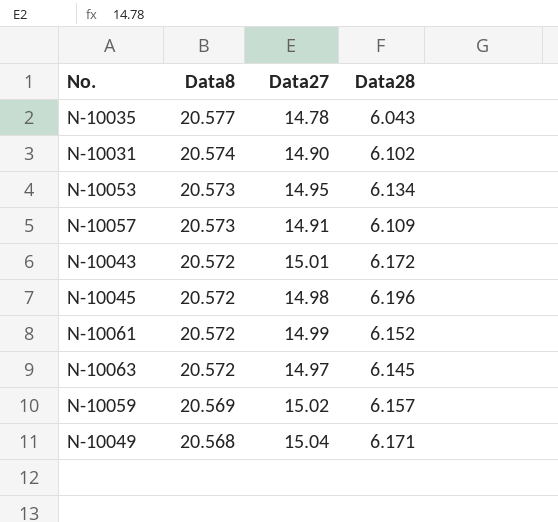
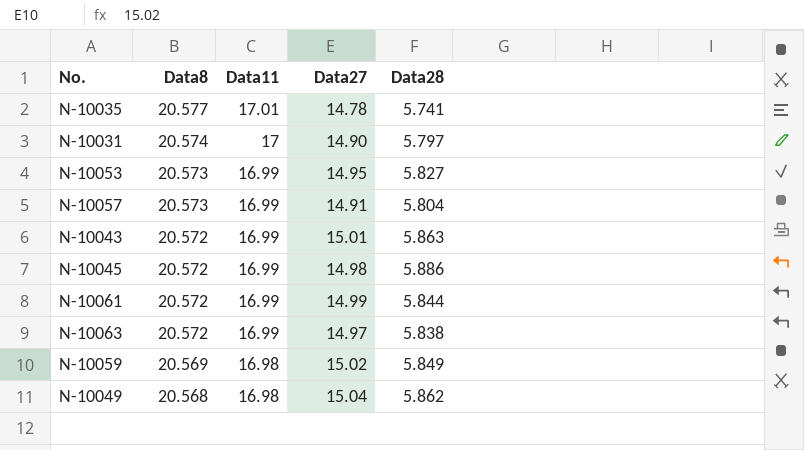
column Data11 | position: none -> 3
N-10035 | Data28: 6.043 -> 5.741
N-10031 | Data28: 6.102 -> 5.797
N-10053 | Data28: 6.134 -> 5.827
N-10057 | Data28: 6.109 -> 5.804
N-10043 | Data28: 6.172 -> 5.863
N-10045 | Data28: 6.196 -> 5.886
N-10061 | Data28: 6.152 -> 5.844
N-10063 | Data28: 6.145 -> 5.838
N-10059 | Data28: 6.157 -> 5.849
N-10049 | Data28: 6.171 -> 5.862

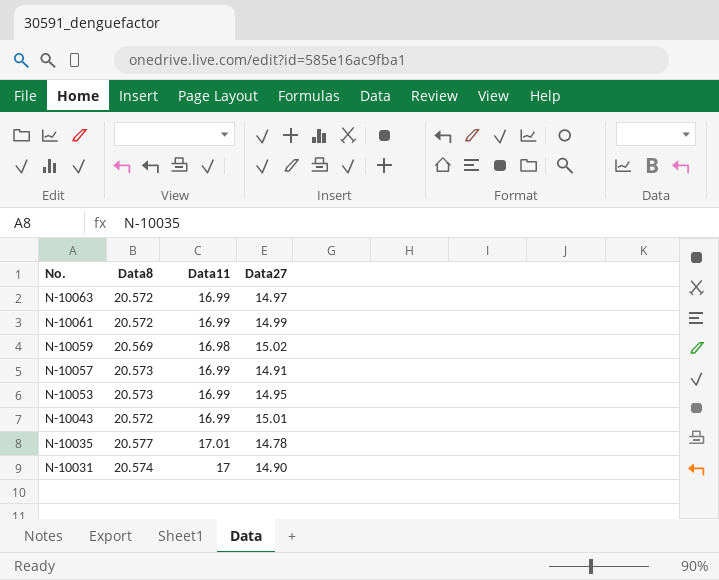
row order: Data8 descending -> No. descending
column Data28 | position: 5 -> none
row N-10045: 20.572 | 16.99 | 14.98 | 5.886 -> none
row N-10049: 20.568 | 16.98 | 15.04 | 5.862 -> none

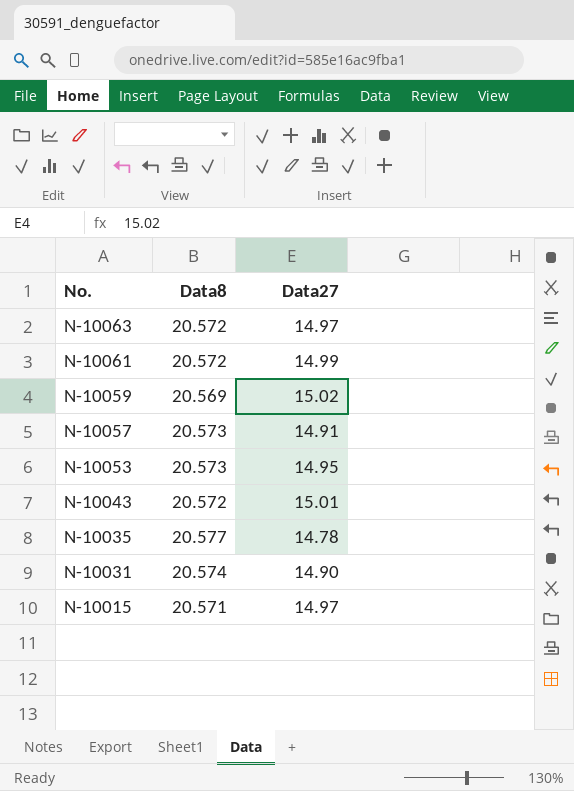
column Data11 | position: 3 -> none
row N-10015: none -> 20.571 | 14.97

